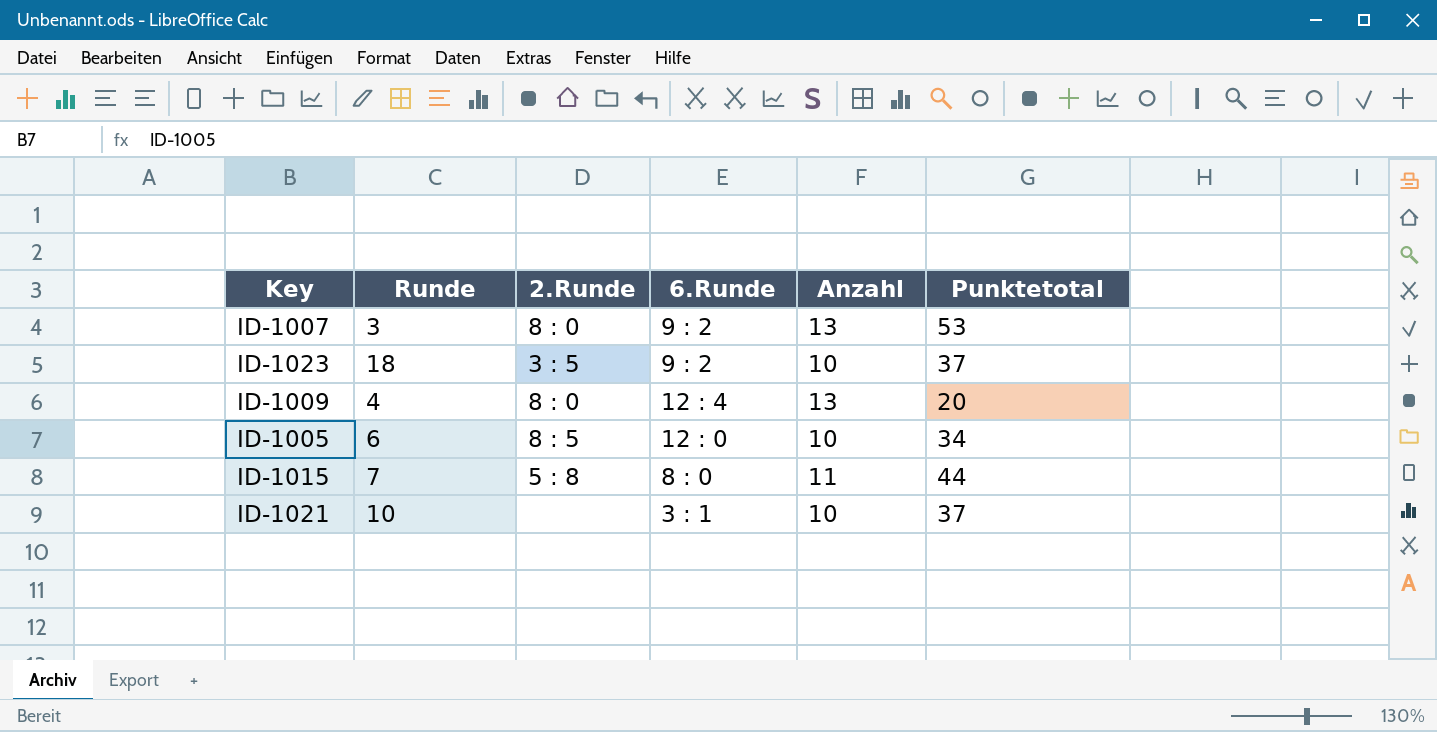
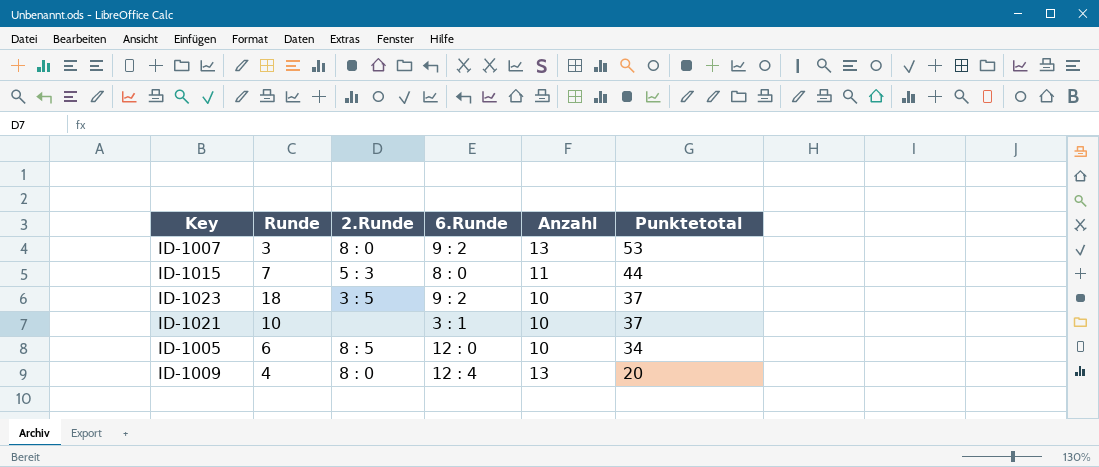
row order: none -> Punktetotal descending
ID-1015 | 2.Runde: 5 : 8 -> 5 : 3

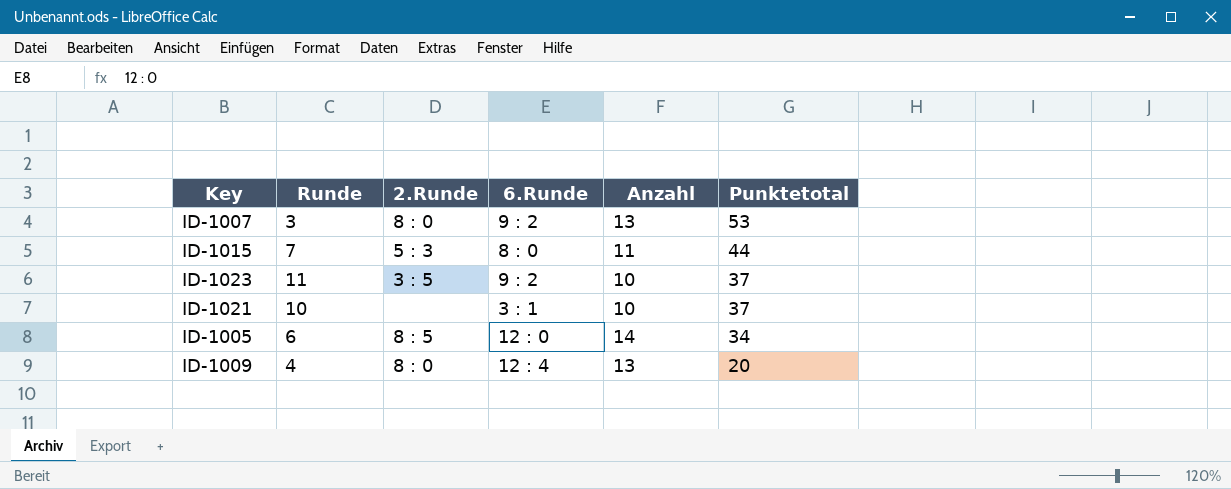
ID-1023 | Runde: 18 -> 11
ID-1005 | Anzahl: 10 -> 14

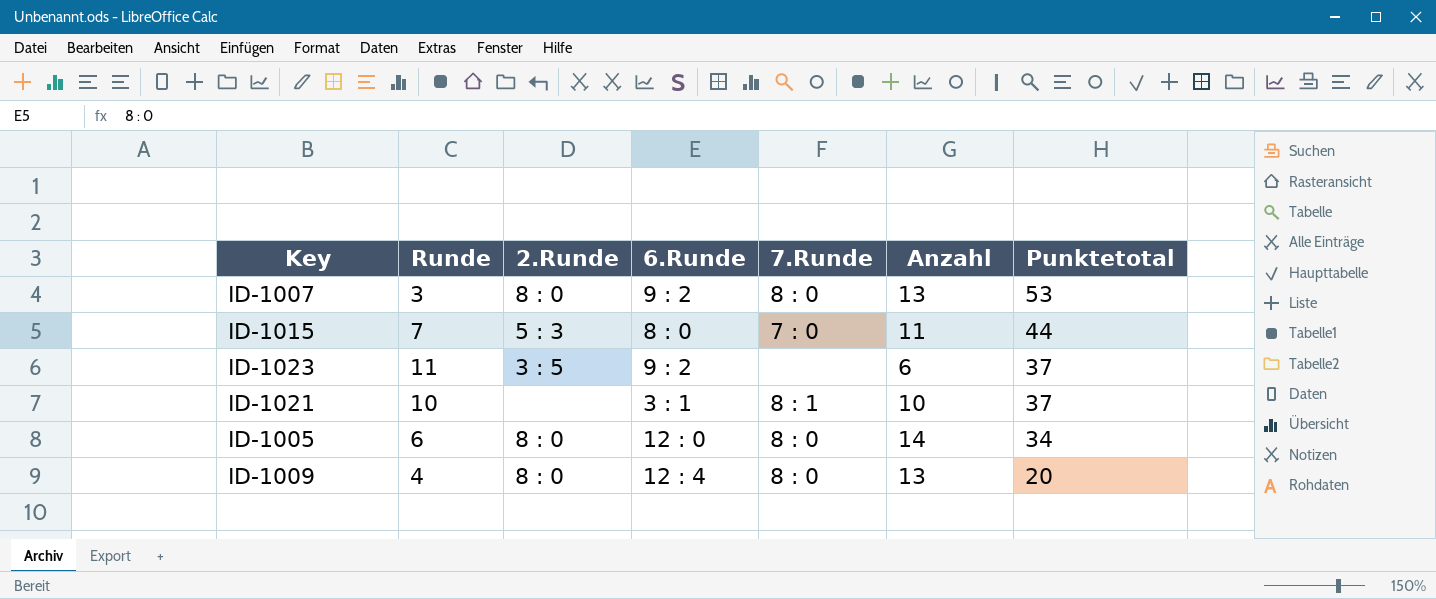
column 7.Runde | position: none -> 5
ID-1023 | Anzahl: 10 -> 6
ID-1005 | 2.Runde: 8 : 5 -> 8 : 0

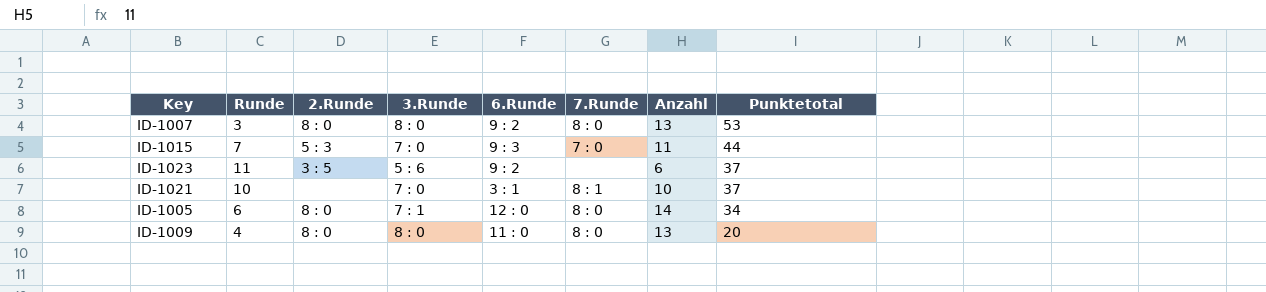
column 3.Runde | position: none -> 4
ID-1015 | 6.Runde: 8 : 0 -> 9 : 3
ID-1009 | 6.Runde: 12 : 4 -> 11 : 0

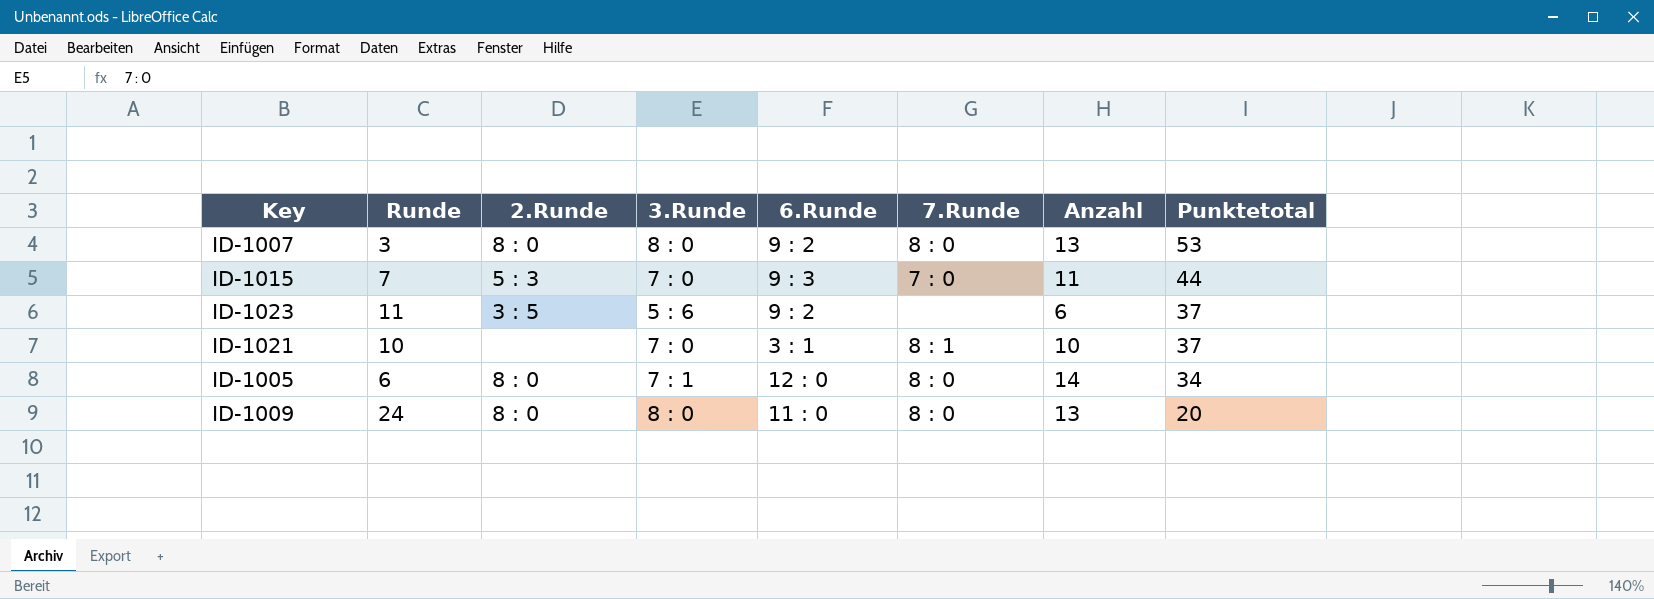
ID-1009 | Runde: 4 -> 24

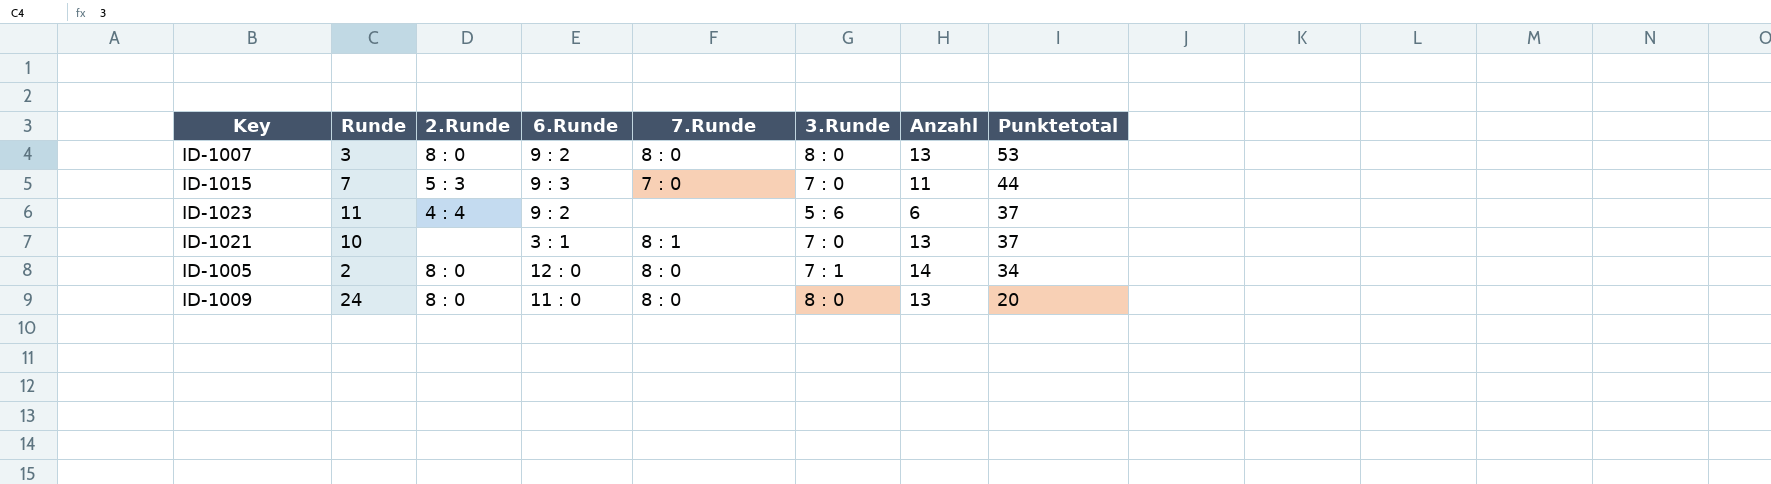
column 3.Runde | position: 4 -> 6
ID-1023 | 2.Runde: 3 : 5 -> 4 : 4
ID-1021 | Anzahl: 10 -> 13
ID-1005 | Runde: 6 -> 2

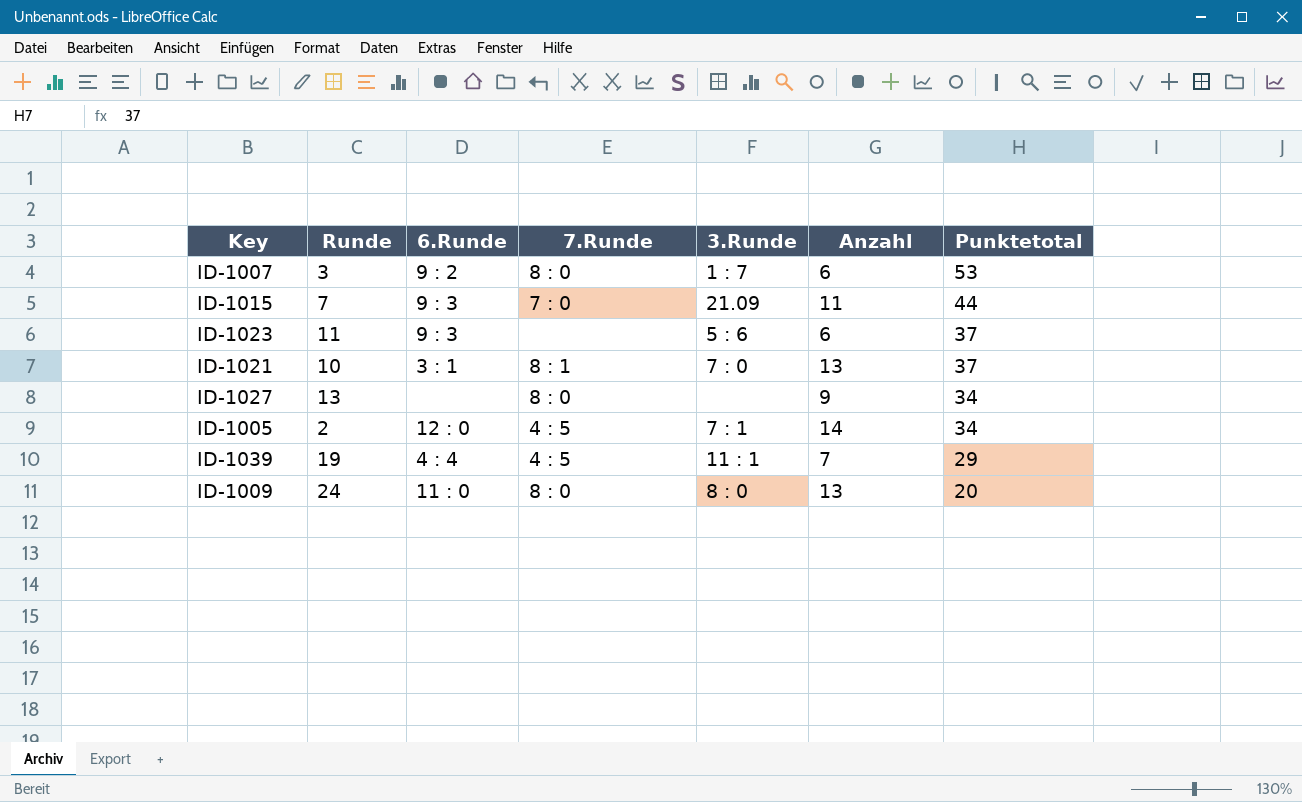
column 2.Runde | position: 3 -> none
ID-1007 | 3.Runde: 8 : 0 -> 1 : 7
ID-1007 | Anzahl: 13 -> 6
ID-1015 | 3.Runde: 7 : 0 -> 21.09
ID-1023 | 6.Runde: 9 : 2 -> 9 : 3
row ID-1027: none -> 13 | none | 8 : 0 | none | 9 | 34
ID-1005 | 7.Runde: 8 : 0 -> 4 : 5
row ID-1039: none -> 19 | 4 : 4 | 4 : 5 | 11 : 1 | 7 | 29

